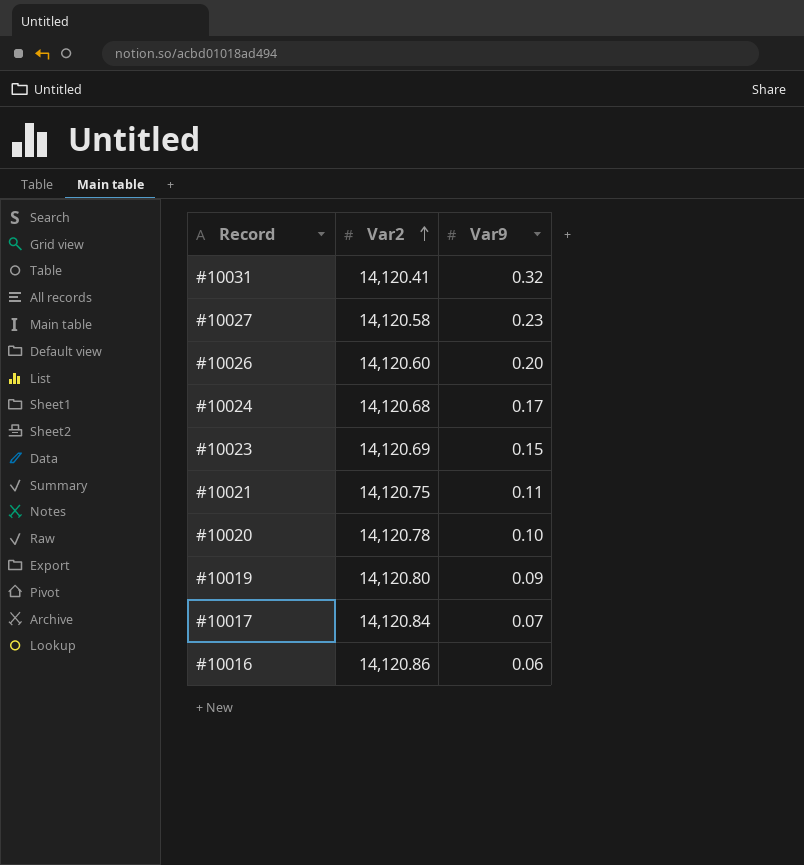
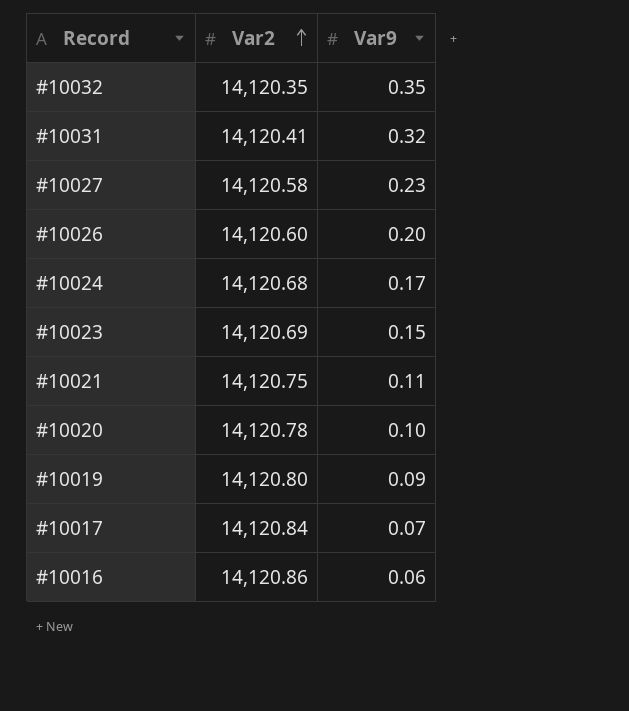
row #10032: none -> 14,120.35 | 0.35

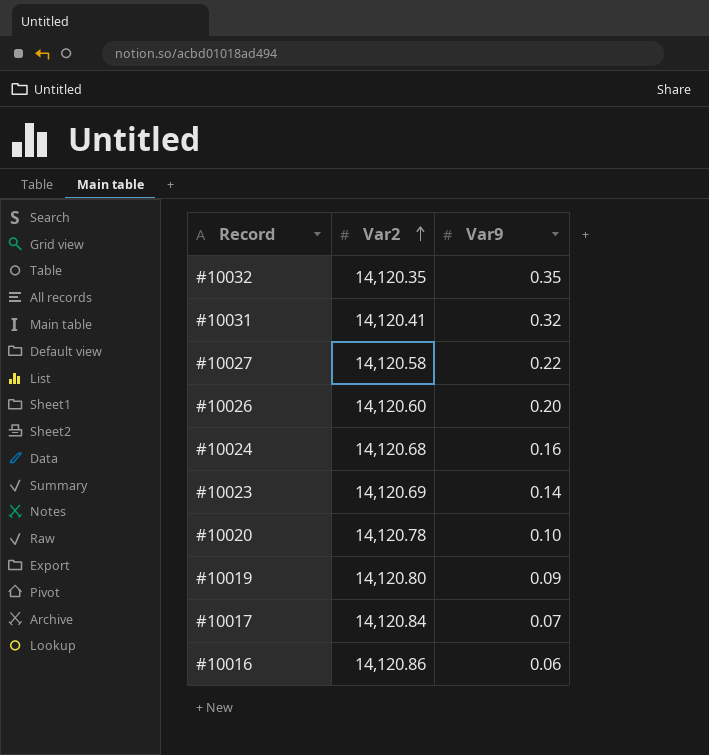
row #10021: 14,120.75 | 0.11 -> none
#10027 | Var9: 0.23 -> 0.22
#10024 | Var9: 0.17 -> 0.16
#10023 | Var9: 0.15 -> 0.14

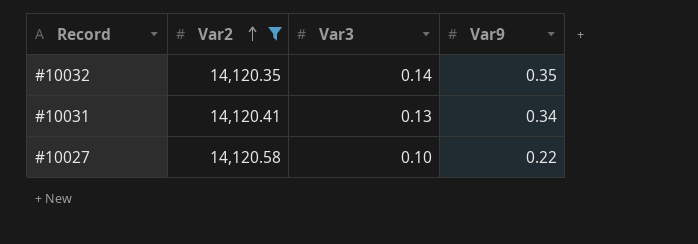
filter: none -> Var2 <= 14,120.58
column Var3 | position: none -> 3
#10031 | Var9: 0.32 -> 0.34

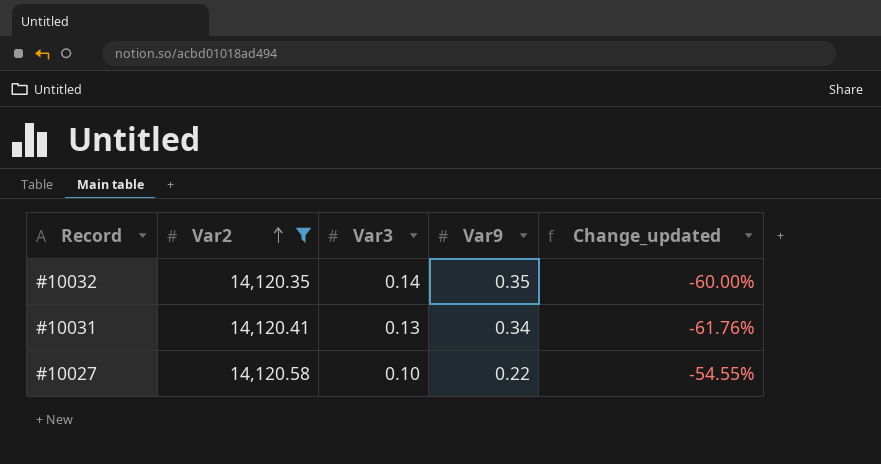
column Change_updated | formula: none -> ([Var3] - [Var9]) / [Var9]

